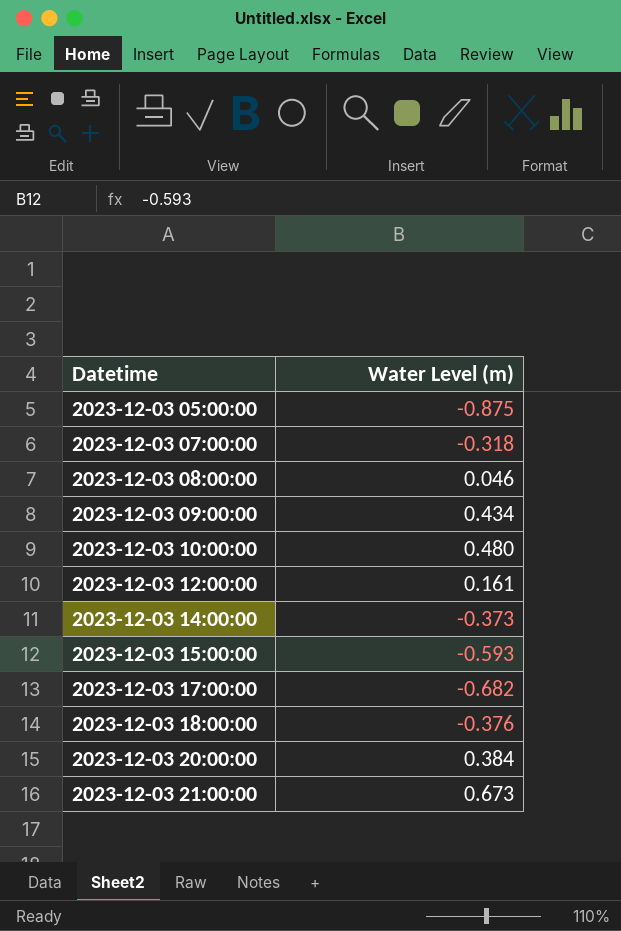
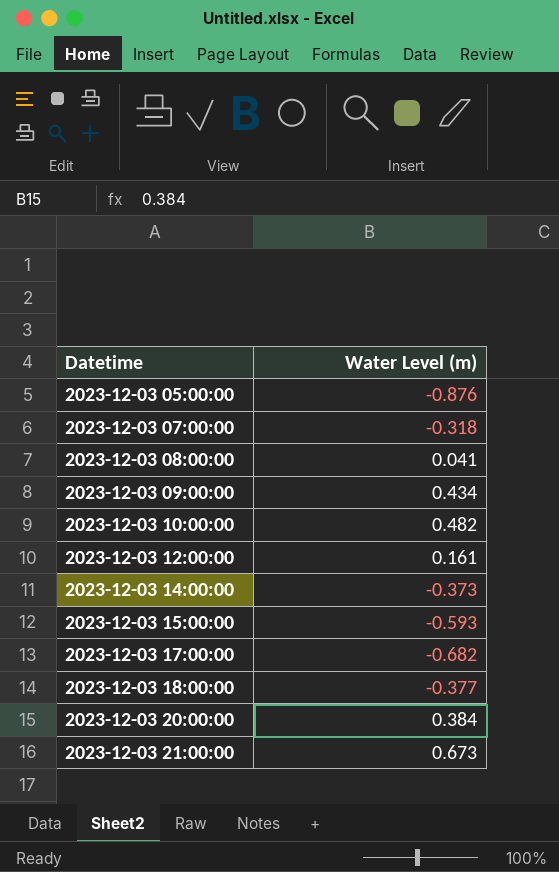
2023-12-03 05:00:00 | Water Level (m): -0.875 -> -0.876
2023-12-03 08:00:00 | Water Level (m): 0.046 -> 0.041
2023-12-03 10:00:00 | Water Level (m): 0.480 -> 0.482
2023-12-03 18:00:00 | Water Level (m): -0.376 -> -0.377

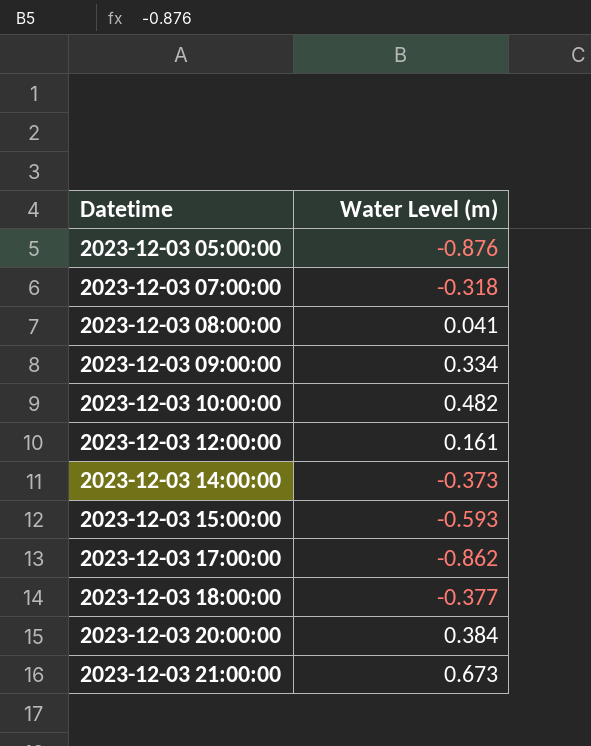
2023-12-03 09:00:00 | Water Level (m): 0.434 -> 0.334
2023-12-03 17:00:00 | Water Level (m): -0.682 -> -0.862

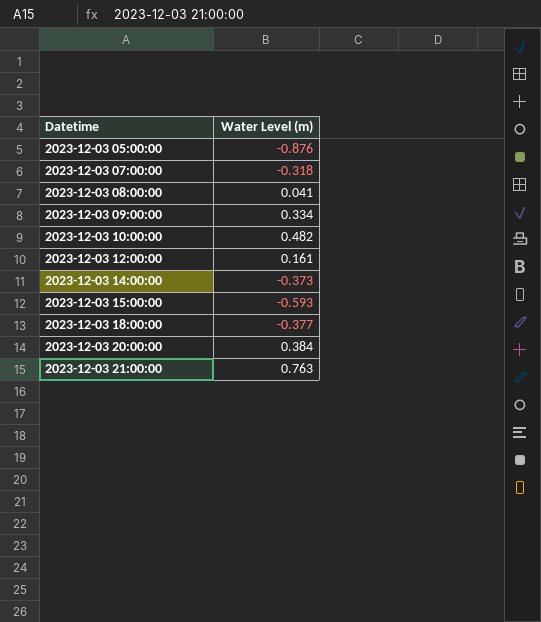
row 2023-12-03 17:00:00: -0.862 -> none
2023-12-03 21:00:00 | Water Level (m): 0.673 -> 0.763

